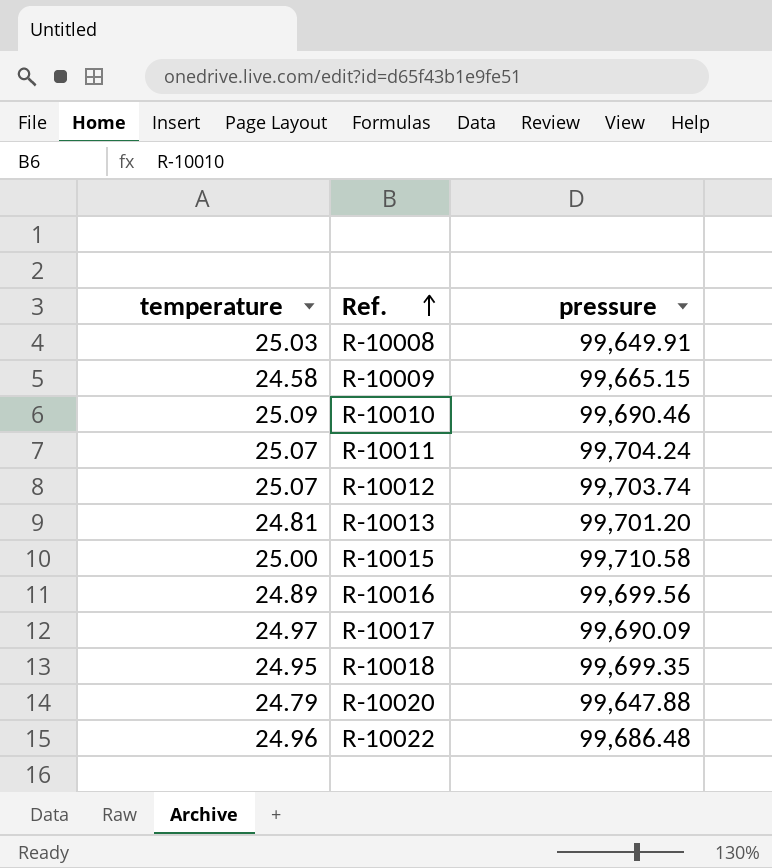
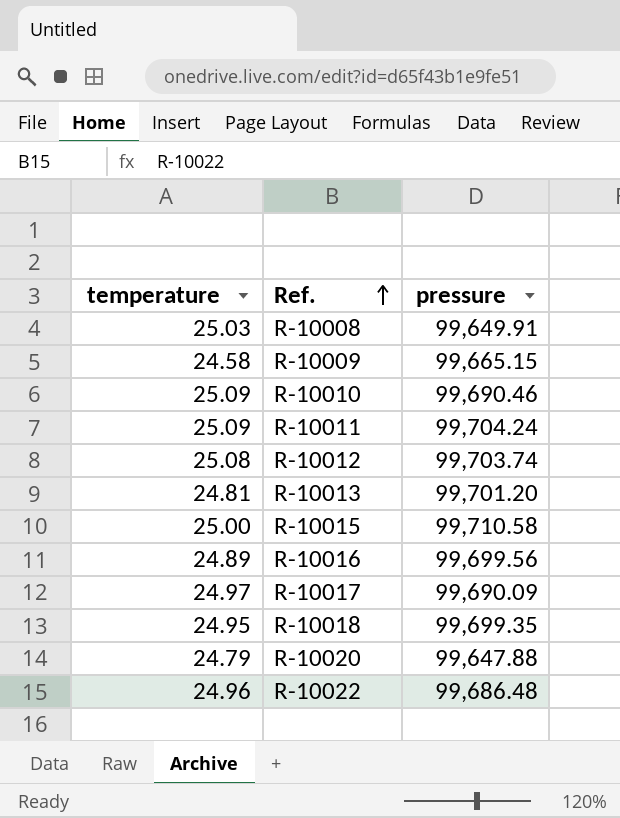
R-10011 | temperature: 25.07 -> 25.09
R-10012 | temperature: 25.07 -> 25.08

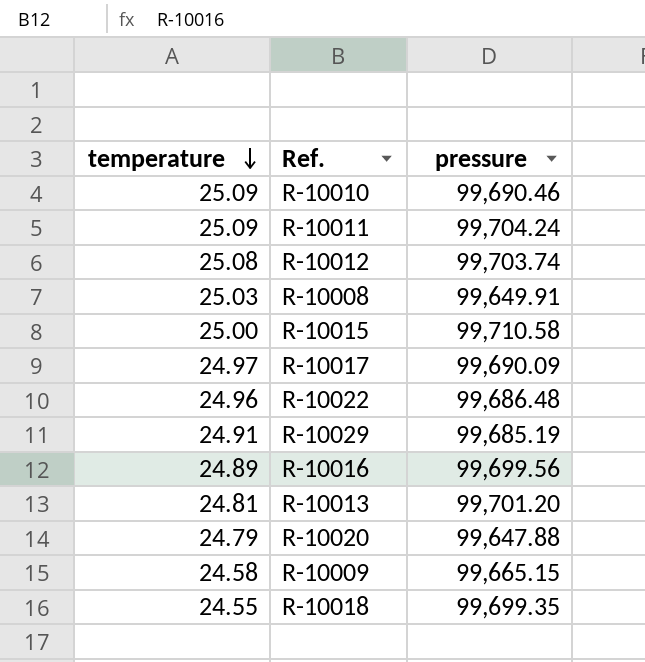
row order: Ref. ascending -> temperature descending
row R-10029: none -> 24.91 | 99,685.19
R-10018 | temperature: 24.95 -> 24.55

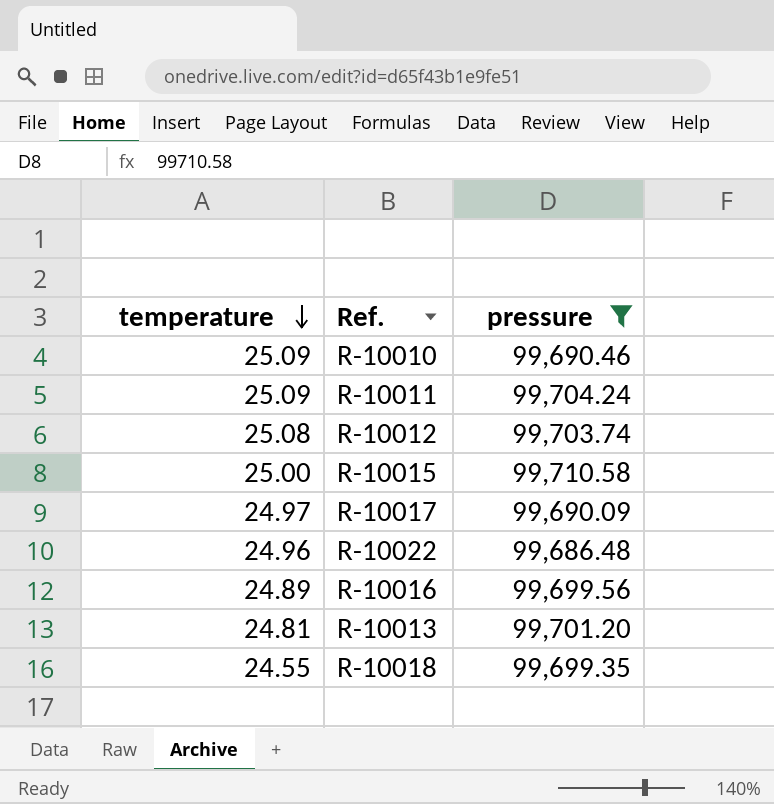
filter: none -> pressure >= 99,686.48

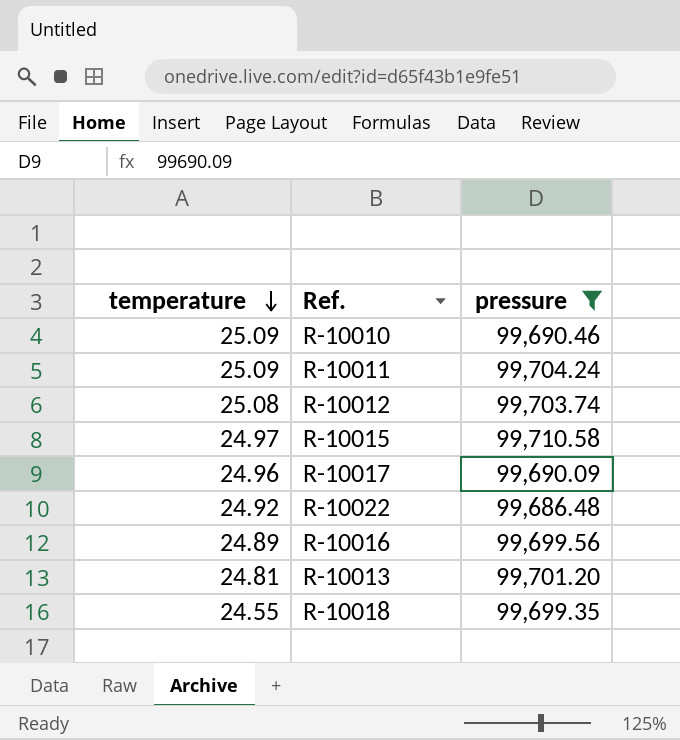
R-10015 | temperature: 25.00 -> 24.97
R-10017 | temperature: 24.97 -> 24.96
R-10022 | temperature: 24.96 -> 24.92

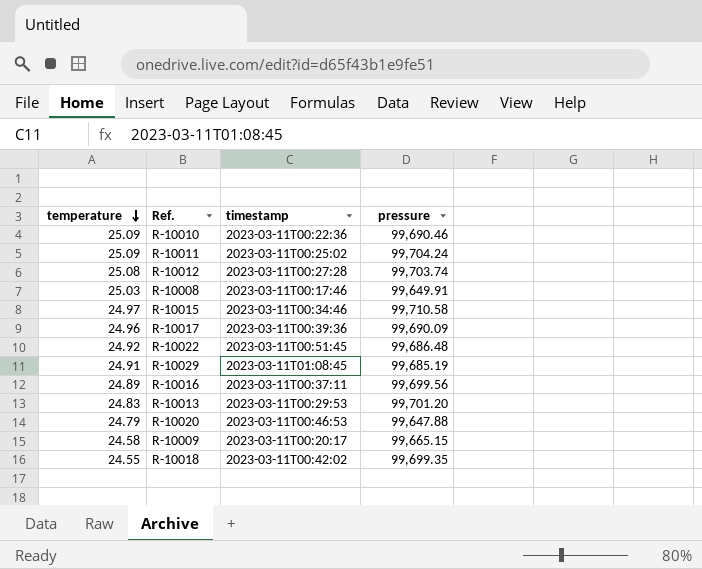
filter: pressure >= 99,686.48 -> none
column timestamp | position: none -> 3
R-10013 | temperature: 24.81 -> 24.83

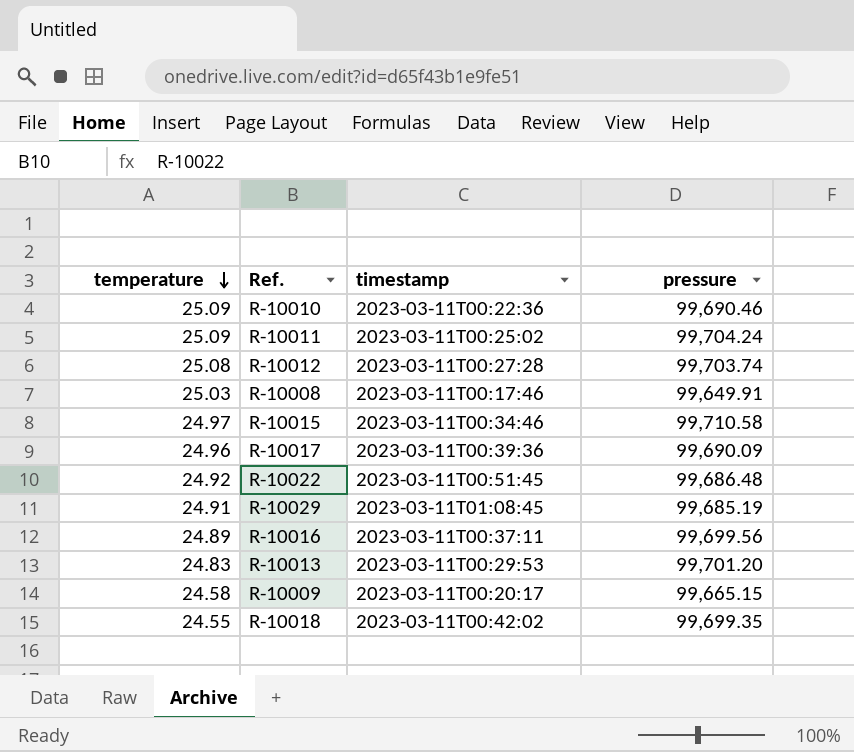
row R-10020: 24.79 | 2023-03-11T00:46:53 | 99,647.88 -> none

